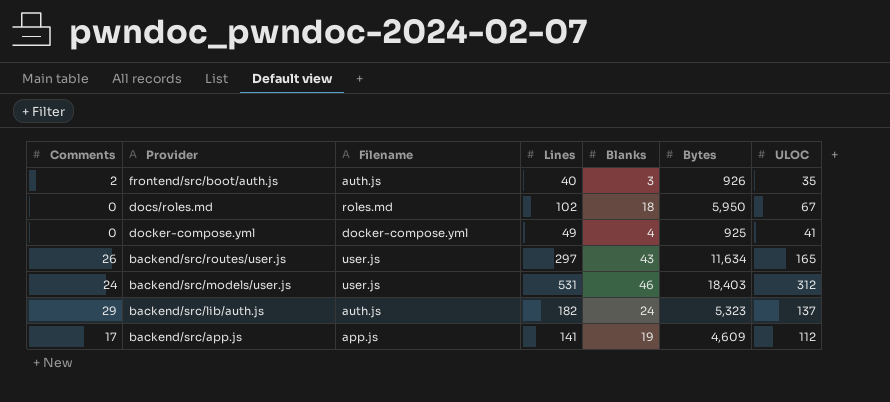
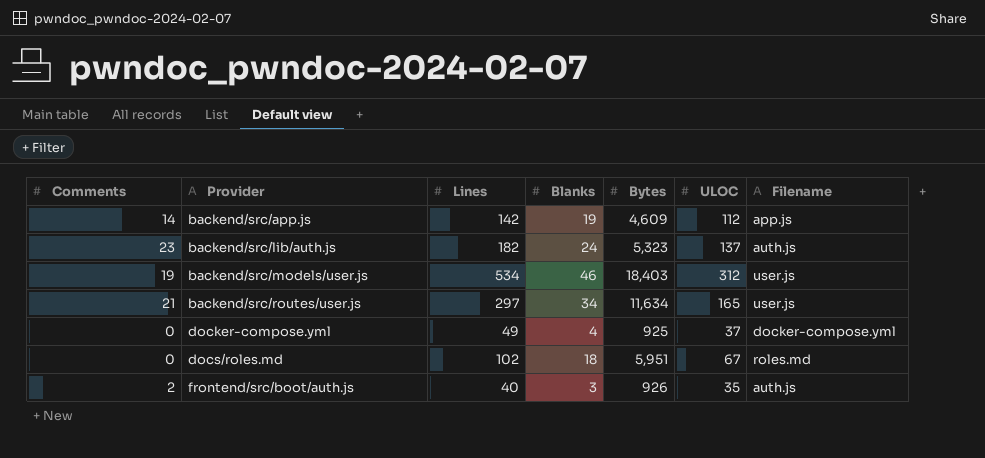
row order: Provider descending -> Provider ascending
column Filename | position: 3 -> 7
backend/src/app.js | Comments: 17 -> 14
backend/src/app.js | Lines: 141 -> 142
backend/src/lib/auth.js | Comments: 29 -> 23
backend/src/models/user.js | Comments: 24 -> 19
backend/src/models/user.js | Lines: 531 -> 534
backend/src/routes/user.js | Comments: 26 -> 21
backend/src/routes/user.js | Blanks: 43 -> 34
docker-compose.yml | ULOC: 41 -> 37
docs/roles.md | Bytes: 5,950 -> 5,951

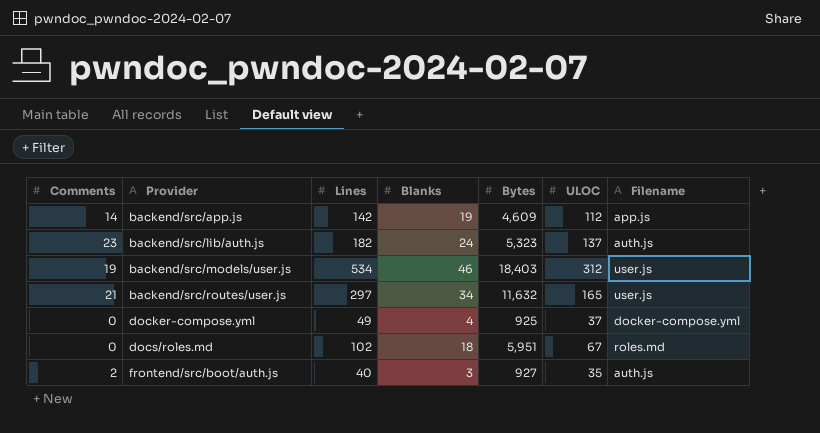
backend/src/routes/user.js | Bytes: 11,634 -> 11,632
frontend/src/boot/auth.js | Bytes: 926 -> 927

